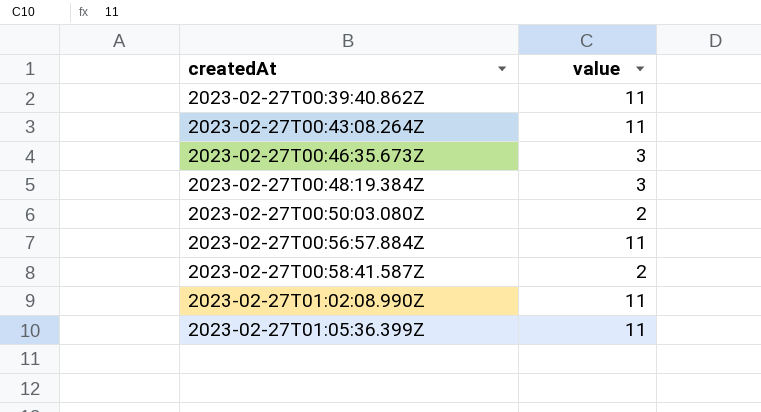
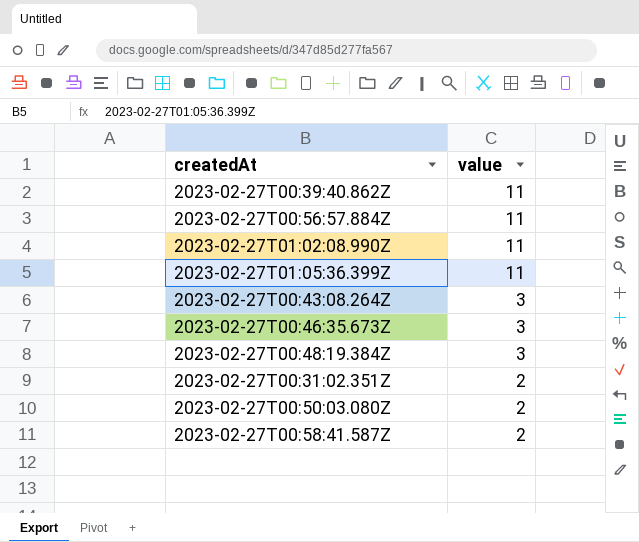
row order: createdAt ascending -> value descending
2023-02-27T00:43:08.264Z | value: 11 -> 3
row 2023-02-27T00:31:02.351Z: none -> 2

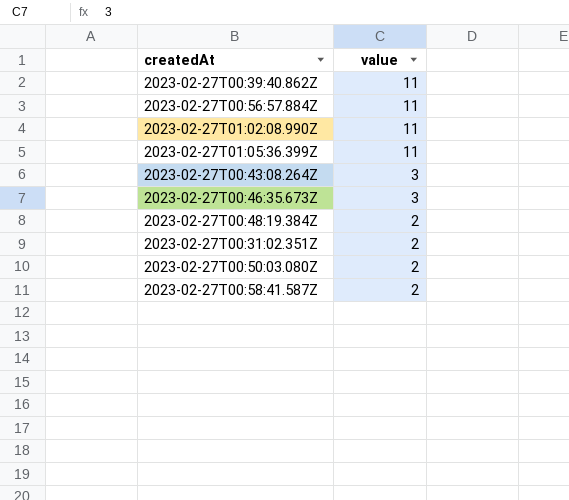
2023-02-27T00:48:19.384Z | value: 3 -> 2

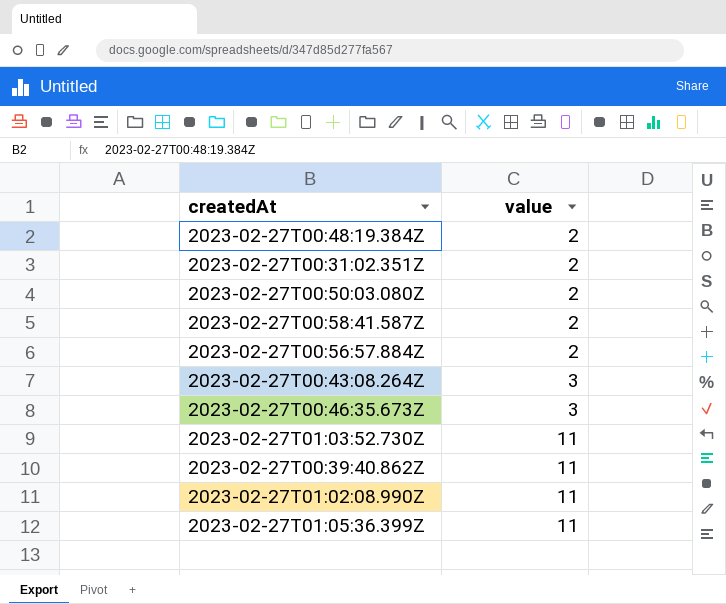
row order: value descending -> value ascending
2023-02-27T00:56:57.884Z | value: 11 -> 2
row 2023-02-27T01:03:52.730Z: none -> 11

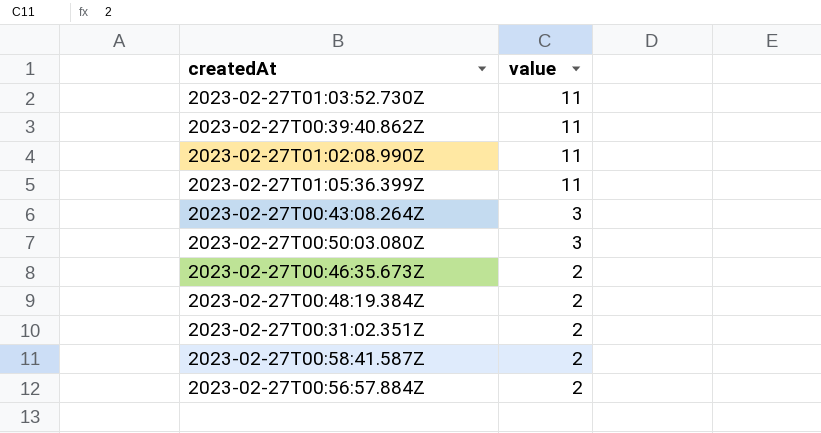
row order: value ascending -> value descending
2023-02-27T00:50:03.080Z | value: 2 -> 3
2023-02-27T00:46:35.673Z | value: 3 -> 2

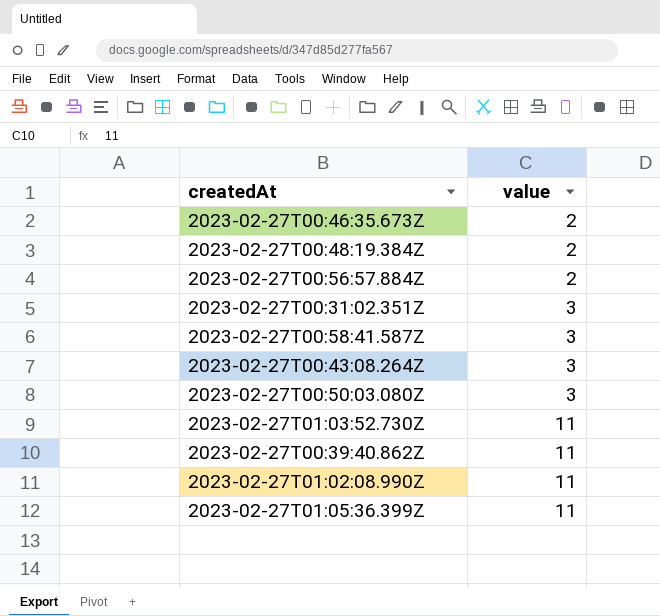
row order: value descending -> value ascending
2023-02-27T00:31:02.351Z | value: 2 -> 3
2023-02-27T00:58:41.587Z | value: 2 -> 3

